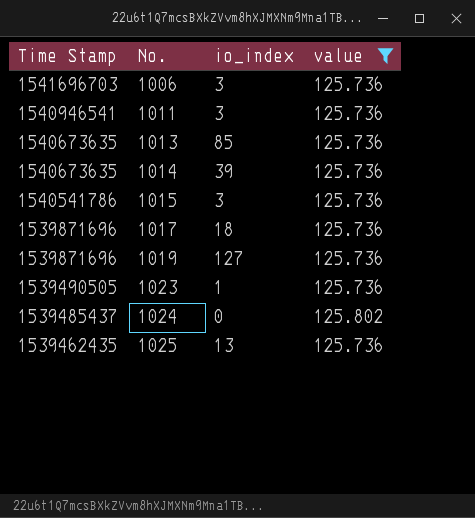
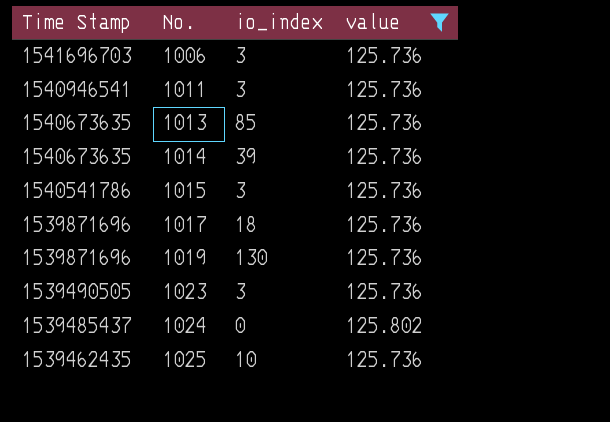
1019 | io_index: 127 -> 130
1023 | io_index: 1 -> 3
1025 | io_index: 13 -> 10

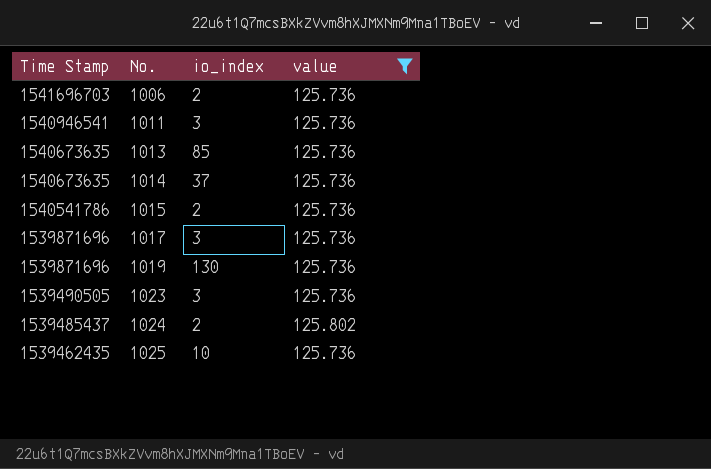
1006 | io_index: 3 -> 2
1014 | io_index: 39 -> 37
1015 | io_index: 3 -> 2
1017 | io_index: 18 -> 3
1024 | io_index: 0 -> 2

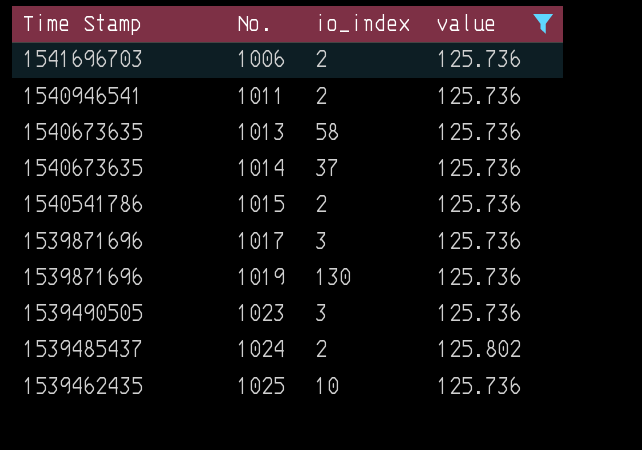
1011 | io_index: 3 -> 2
1013 | io_index: 85 -> 58

